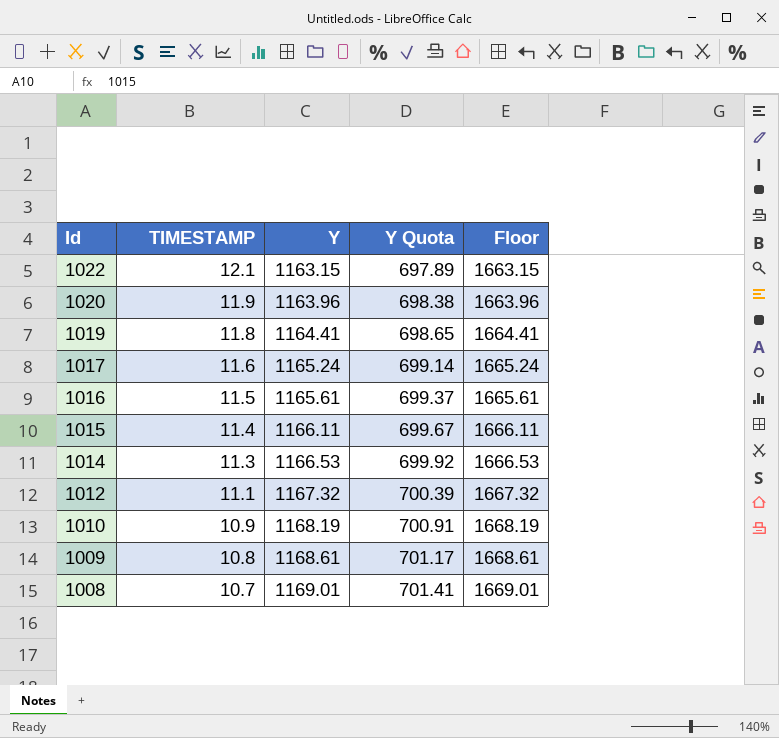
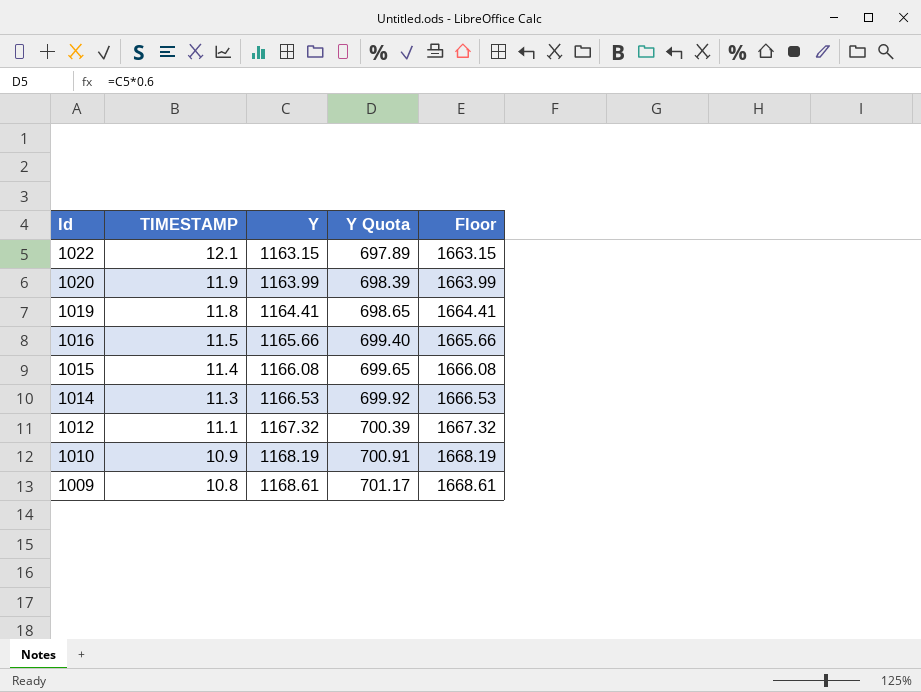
row 1017: 11.6 | 1165.24 | 699.14 | 1665.24 -> none
row 1008: 10.7 | 1169.01 | 701.41 | 1669.01 -> none
1020 | Y: 1163.96 -> 1163.99
1020 | Y Quota: 698.38 -> 698.39
1020 | Floor: 1663.96 -> 1663.99
1016 | Y: 1165.61 -> 1165.66
1016 | Y Quota: 699.37 -> 699.40
1016 | Floor: 1665.61 -> 1665.66
1015 | Y: 1166.11 -> 1166.08
1015 | Y Quota: 699.67 -> 699.65
1015 | Floor: 1666.11 -> 1666.08

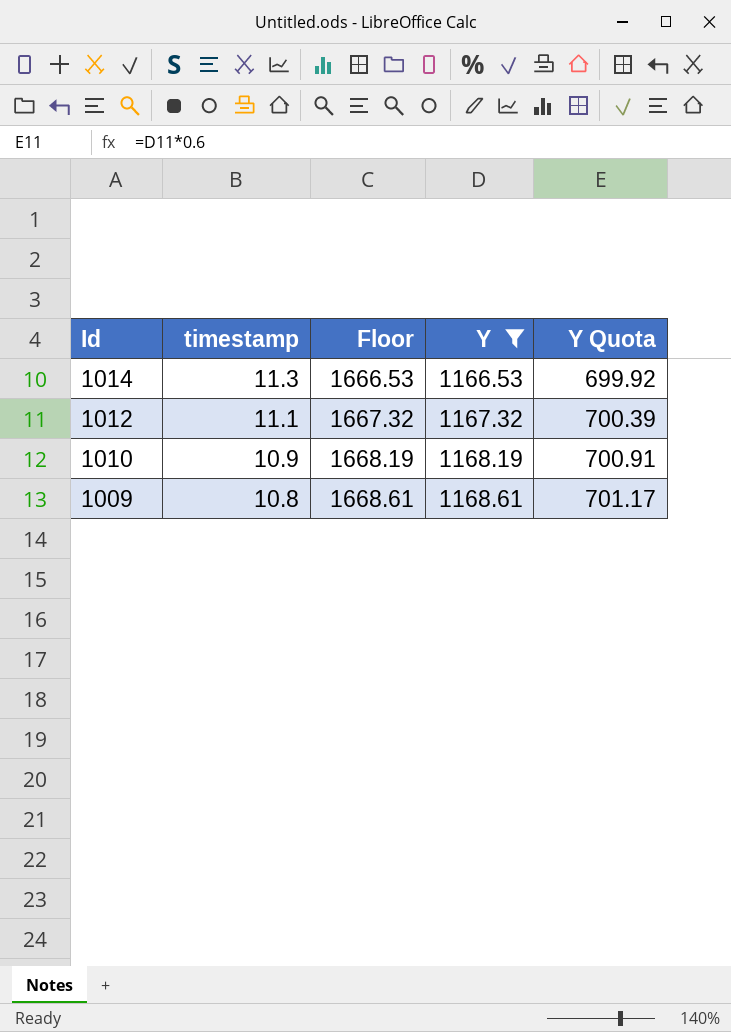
filter: none -> Y >= 1166.53
column name: TIMESTAMP -> timestamp
column Floor | position: 5 -> 3

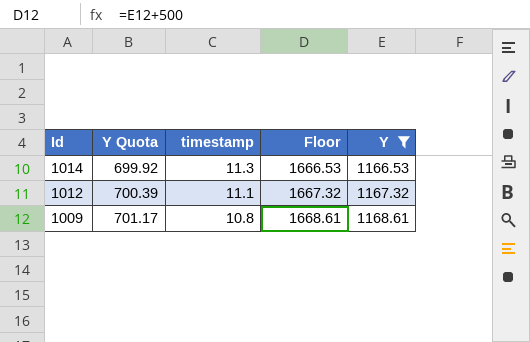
column Y Quota | position: 5 -> 2
row 1010: 10.9 | 1668.19 | 1168.19 | 700.91 -> none

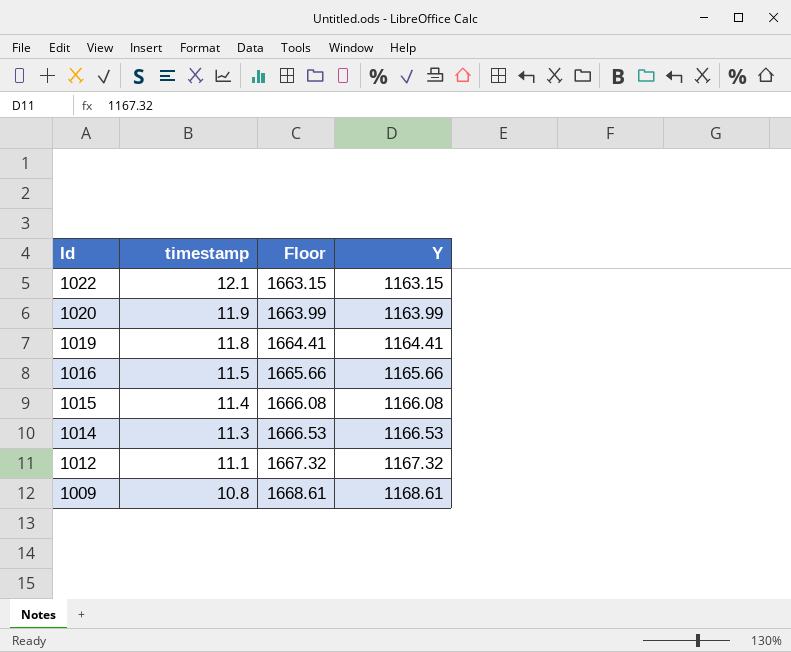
filter: Y >= 1166.53 -> none
column Y Quota | formula: [Y] * 0.6 -> none

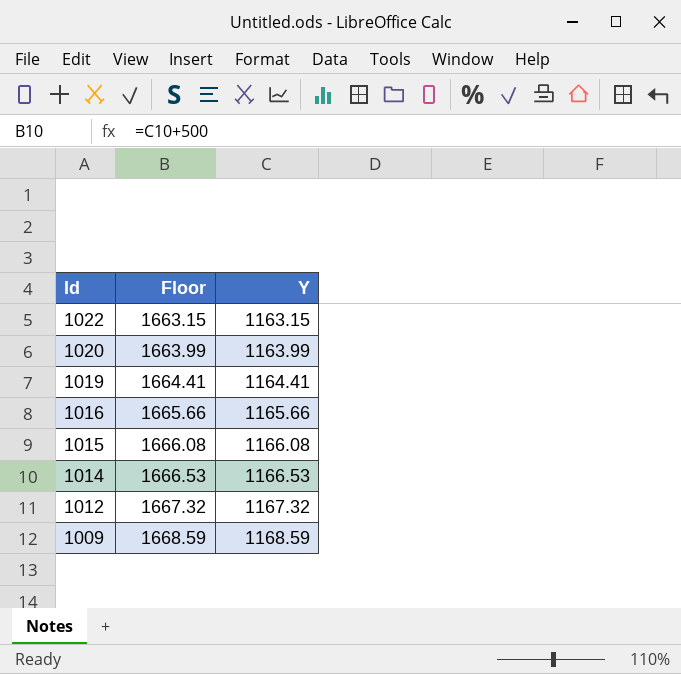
column timestamp | position: 2 -> none
1009 | Floor: 1668.61 -> 1668.59
1009 | Y: 1168.61 -> 1168.59

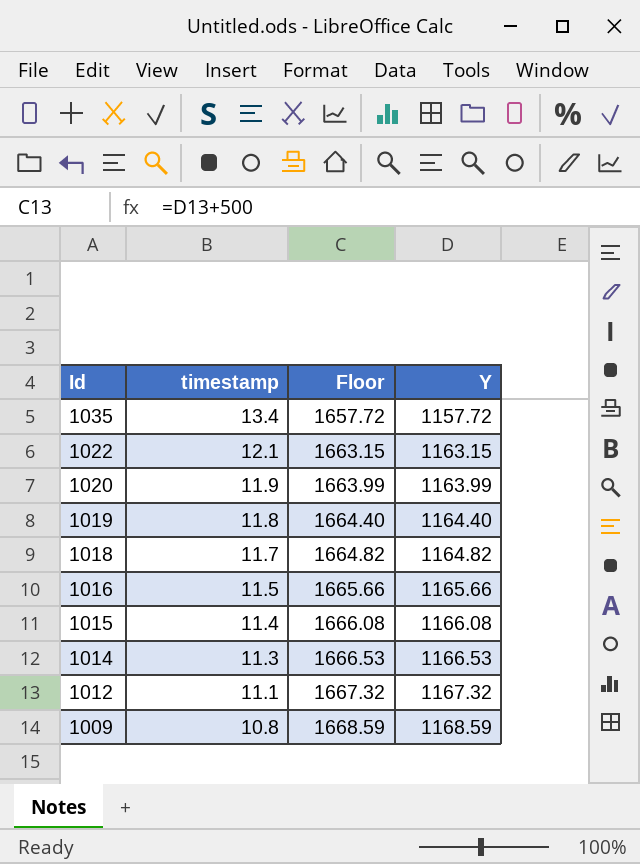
column timestamp | position: none -> 2
row 1035: none -> 13.4 | 1657.72 | 1157.72
1019 | Floor: 1664.41 -> 1664.40
1019 | Y: 1164.41 -> 1164.40
row 1018: none -> 11.7 | 1664.82 | 1164.82

